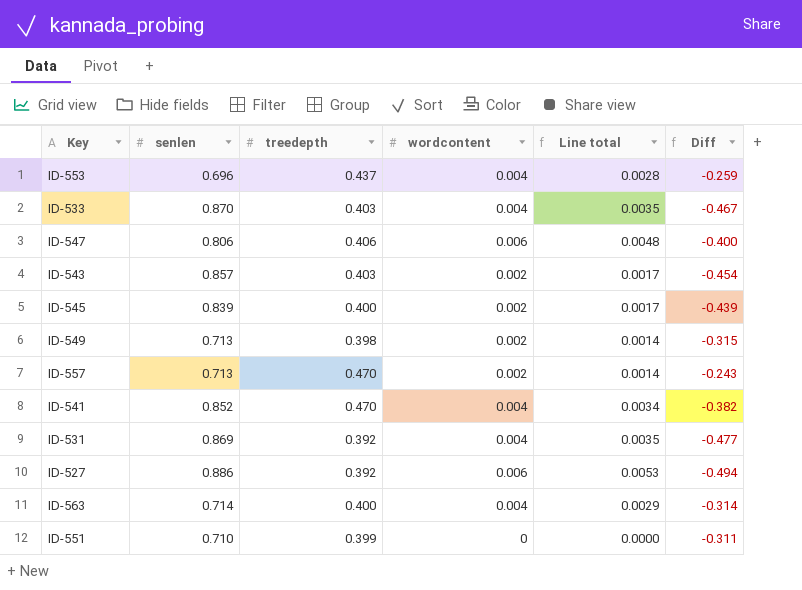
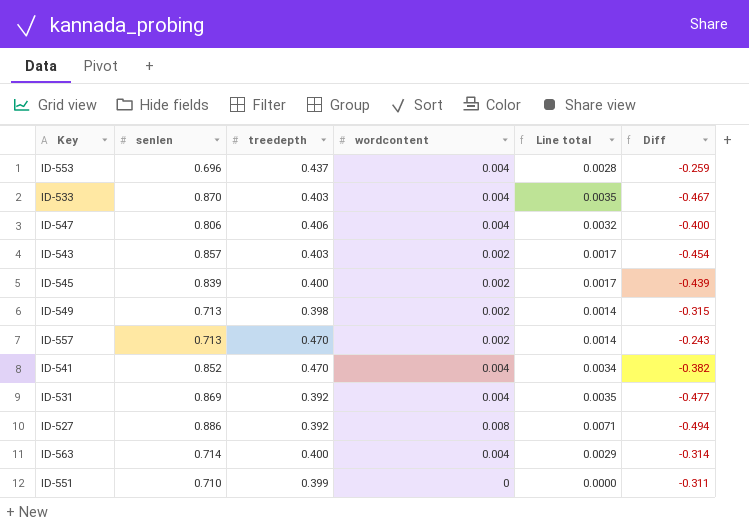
ID-547 | wordcontent: 0.006 -> 0.004
ID-547 | Line total: 0.0048 -> 0.0032
ID-527 | wordcontent: 0.006 -> 0.008
ID-527 | Line total: 0.0053 -> 0.0071

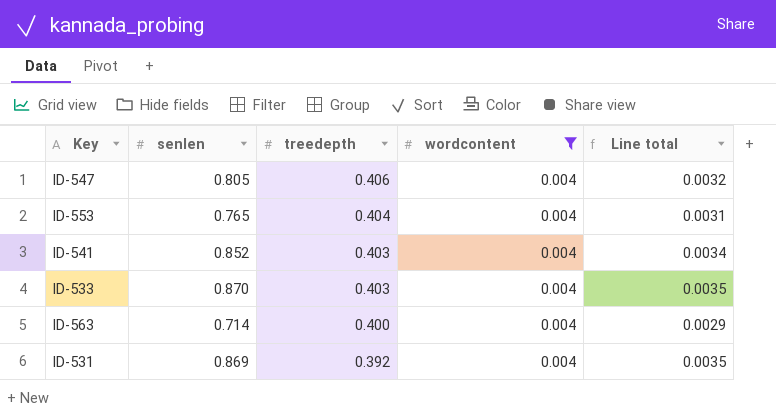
filter: none -> wordcontent = 0.004
row order: none -> treedepth descending
column Diff | formula: [treedepth] - [senlen] -> none
ID-547 | senlen: 0.806 -> 0.805
ID-553 | senlen: 0.696 -> 0.765
ID-553 | treedepth: 0.437 -> 0.404
ID-553 | Line total: 0.0028 -> 0.0031
ID-541 | treedepth: 0.470 -> 0.403

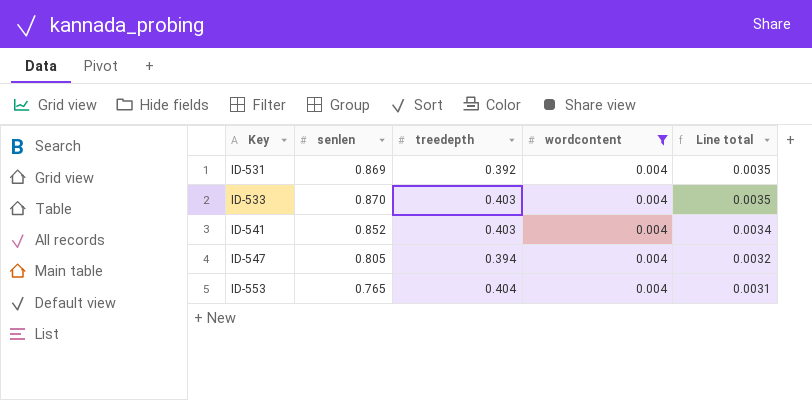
row order: treedepth descending -> Key ascending
row ID-563: 0.714 | 0.400 | 0.004 | 0.0029 -> none
ID-547 | treedepth: 0.406 -> 0.394

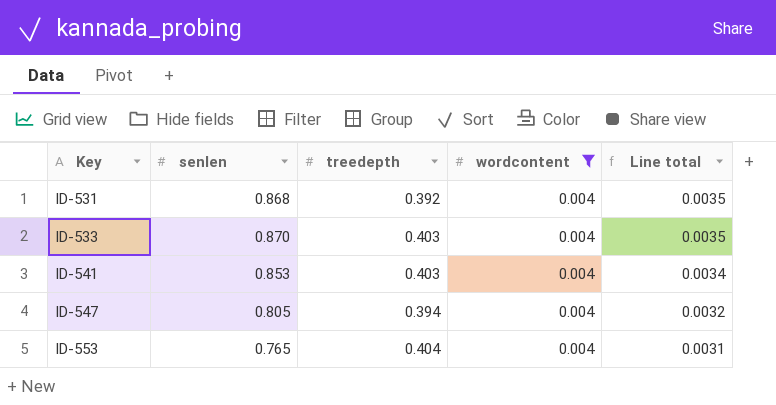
ID-531 | senlen: 0.869 -> 0.868
ID-541 | senlen: 0.852 -> 0.853

